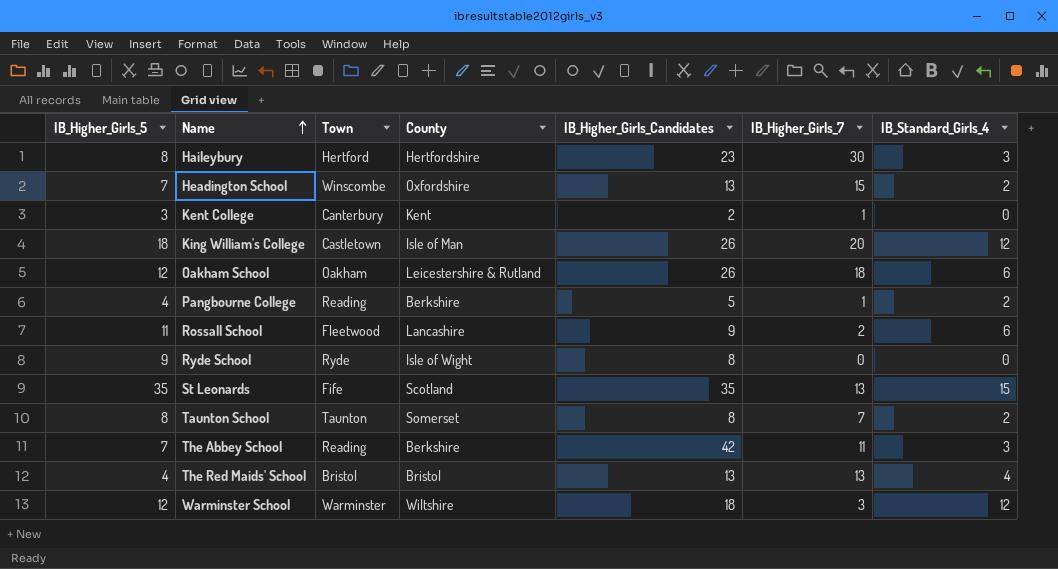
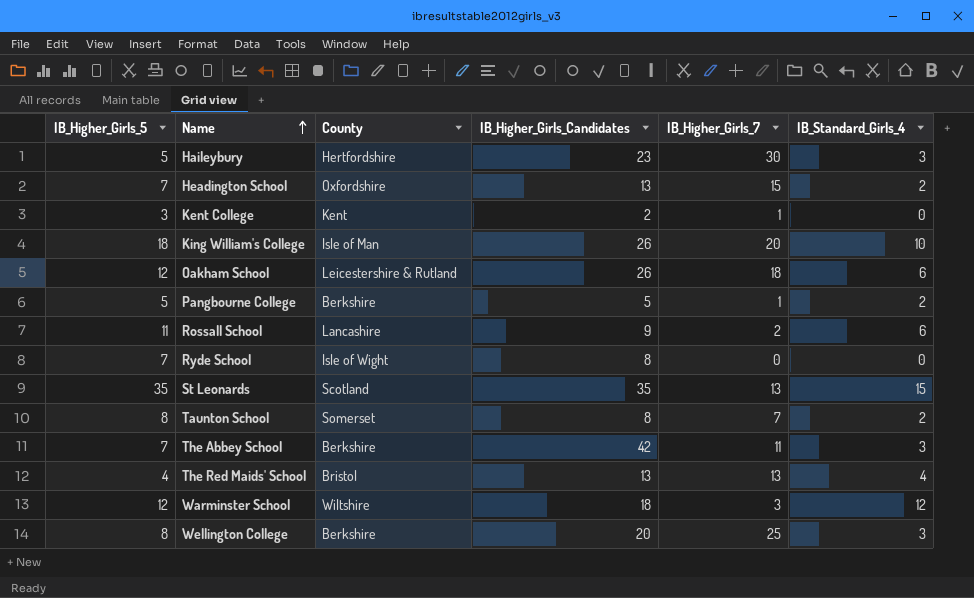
column Town | position: 3 -> none
Haileybury | IB_Higher_Girls_5: 8 -> 5
King William's College | IB_Standard_Girls_4: 12 -> 10
Pangbourne College | IB_Higher_Girls_5: 4 -> 5
Ryde School | IB_Higher_Girls_5: 9 -> 7
row Wellington College: none -> 8 | Berkshire | 20 | 25 | 3

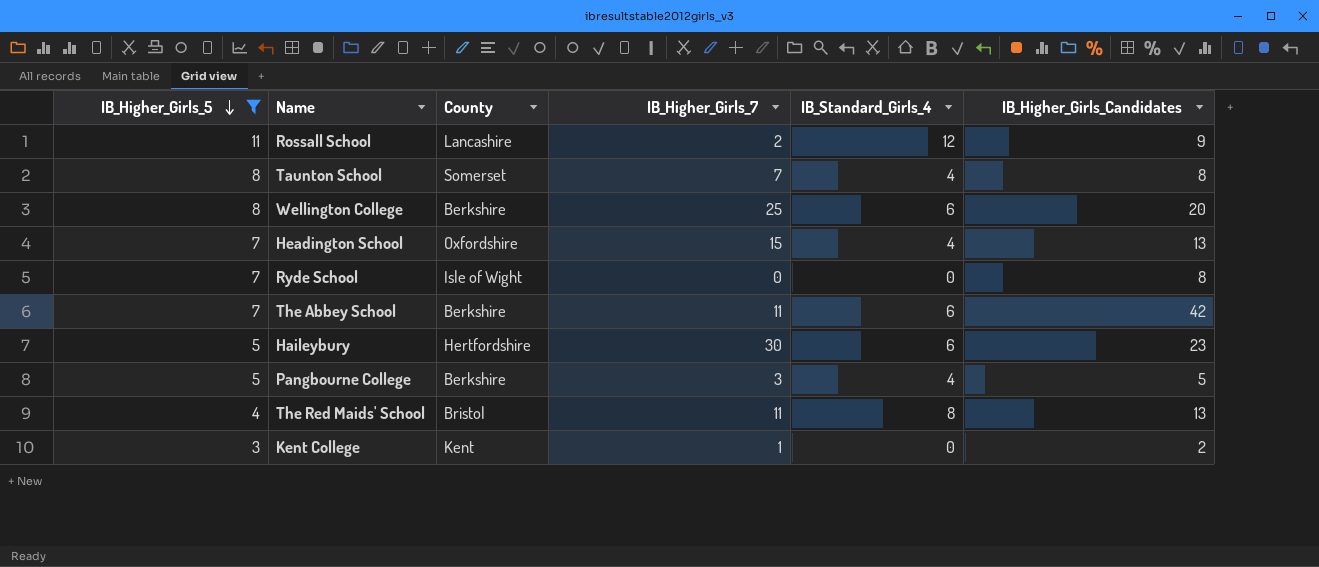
filter: none -> IB_Higher_Girls_5 <= 11
row order: Name ascending -> IB_Higher_Girls_5 descending
column IB_Higher_Girls_Candidates | position: 4 -> 6
Rossall School | IB_Standard_Girls_4: 6 -> 12
Taunton School | IB_Standard_Girls_4: 2 -> 4
Wellington College | IB_Standard_Girls_4: 3 -> 6
Headington School | IB_Standard_Girls_4: 2 -> 4
The Abbey School | IB_Standard_Girls_4: 3 -> 6
Haileybury | IB_Standard_Girls_4: 3 -> 6
Pangbourne College | IB_Higher_Girls_7: 1 -> 3
Pangbourne College | IB_Standard_Girls_4: 2 -> 4
The Red Maids' School | IB_Higher_Girls_7: 13 -> 11
The Red Maids' School | IB_Standard_Girls_4: 4 -> 8

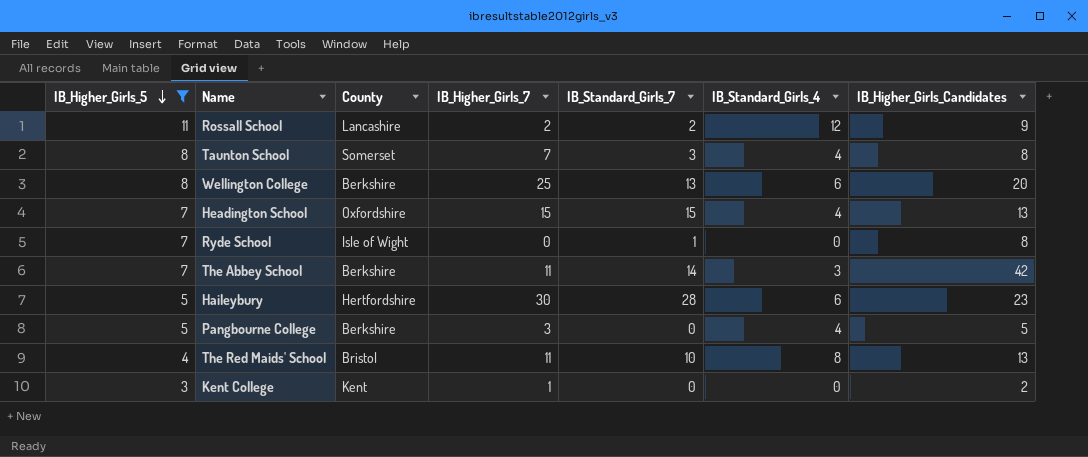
column IB_Standard_Girls_7 | position: none -> 5
The Abbey School | IB_Standard_Girls_4: 6 -> 3

